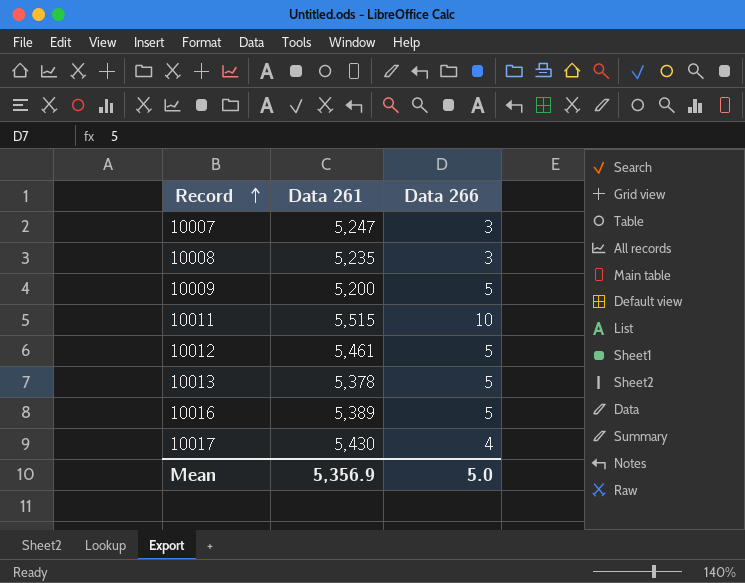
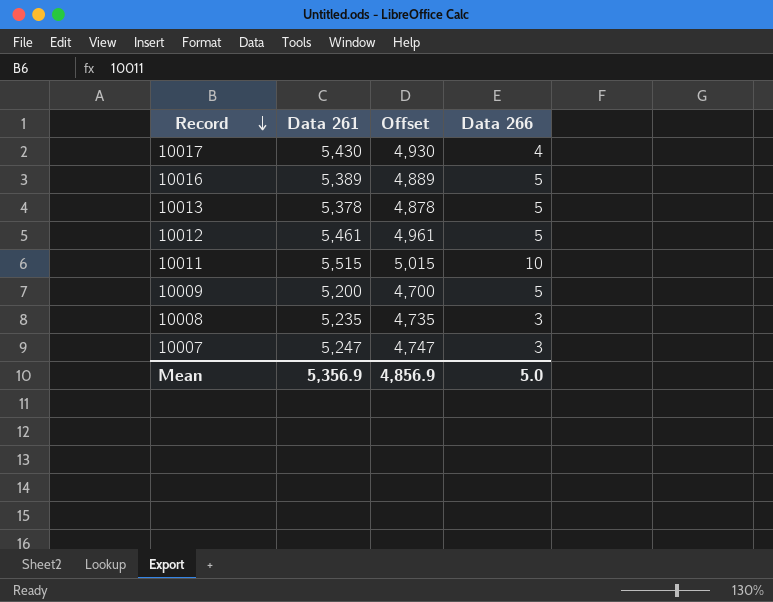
row order: Record ascending -> Record descending
column Offset | formula: none -> [Data 261] - 500

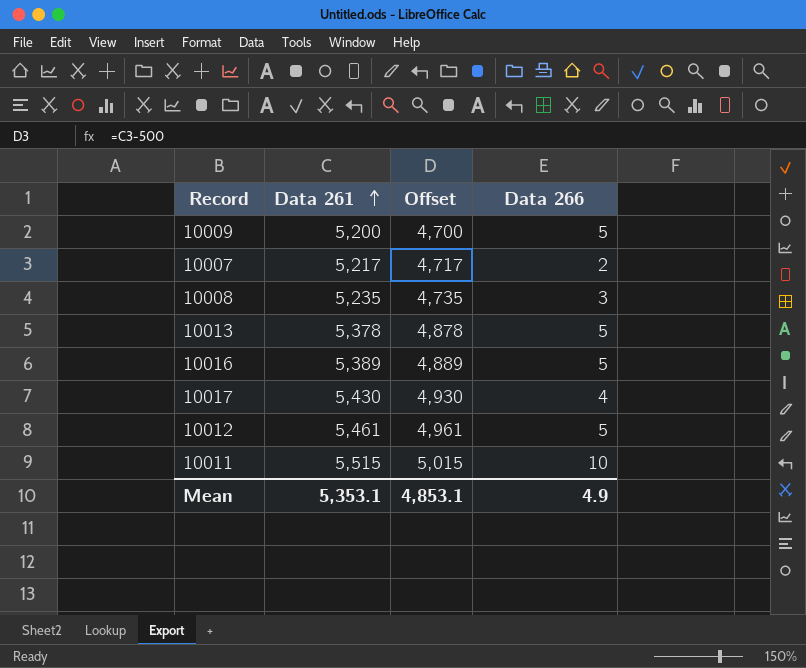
row order: Record descending -> Data 261 ascending
10007 | Data 261: 5,247 -> 5,217
10007 | Offset: 4,747 -> 4,717
10007 | Data 266: 3 -> 2
Mean | Data 261: 5,356.9 -> 5,353.1
Mean | Offset: 4,856.9 -> 4,853.1
Mean | Data 266: 5.0 -> 4.9

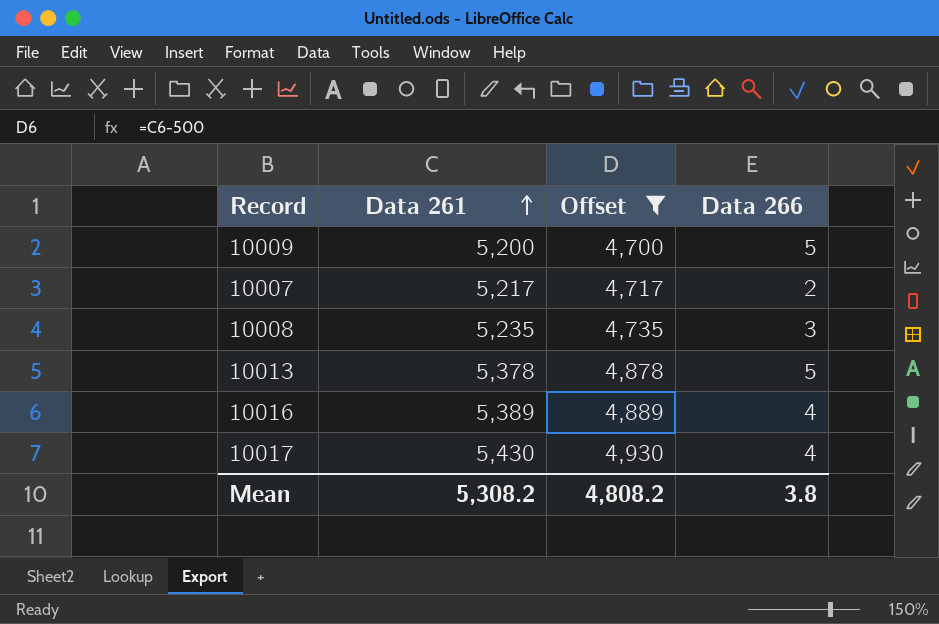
filter: none -> Offset <= 4,930
10016 | Data 266: 5 -> 4
Mean | Data 261: 5,353.1 -> 5,308.2
Mean | Offset: 4,853.1 -> 4,808.2
Mean | Data 266: 4.9 -> 3.8

